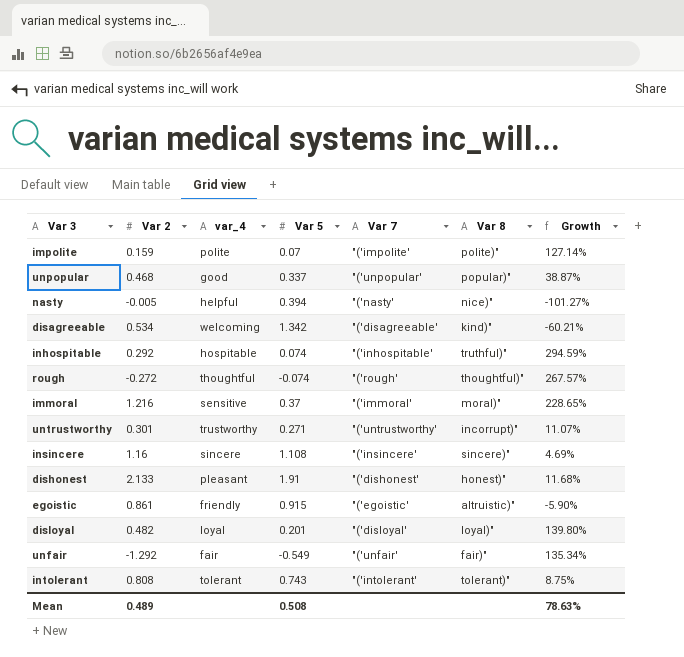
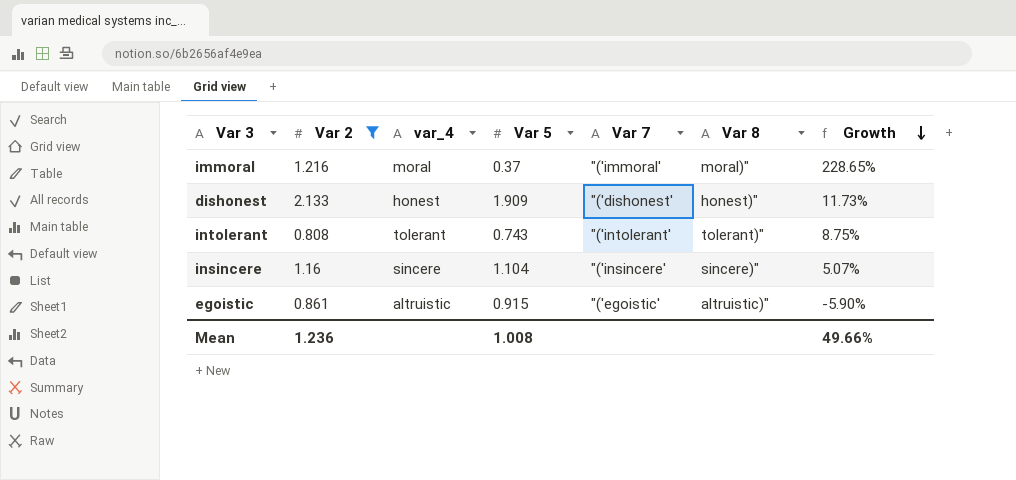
filter: none -> Var 2 >= 0.808
row order: none -> Growth descending
immoral | var_4: sensitive -> moral
dishonest | var_4: pleasant -> honest
dishonest | Var 5: 1.91 -> 1.909
dishonest | Growth: 11.68% -> 11.73%
insincere | Var 5: 1.108 -> 1.104
insincere | Growth: 4.69% -> 5.07%
egoistic | var_4: friendly -> altruistic
Mean | Var 2: 0.489 -> 1.236
Mean | Var 5: 0.508 -> 1.008
Mean | Growth: 78.63% -> 49.66%

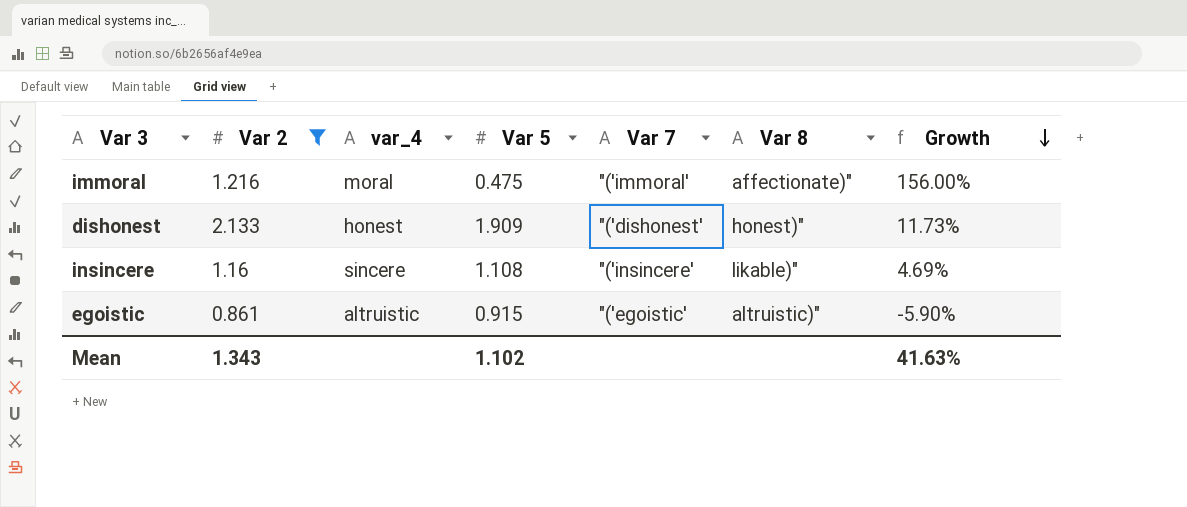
row intolerant: 0.808 | tolerant | 0.743 | "('intolerant' | tolerant)" | 8.75% -> none
immoral | Var 5: 0.37 -> 0.475
immoral | Var 8: moral)" -> affectionate)"
immoral | Growth: 228.65% -> 156.00%
insincere | Var 5: 1.104 -> 1.108
insincere | Var 8: sincere)" -> likable)"
insincere | Growth: 5.07% -> 4.69%
Mean | Var 2: 1.236 -> 1.343
Mean | Var 5: 1.008 -> 1.102
Mean | Growth: 49.66% -> 41.63%

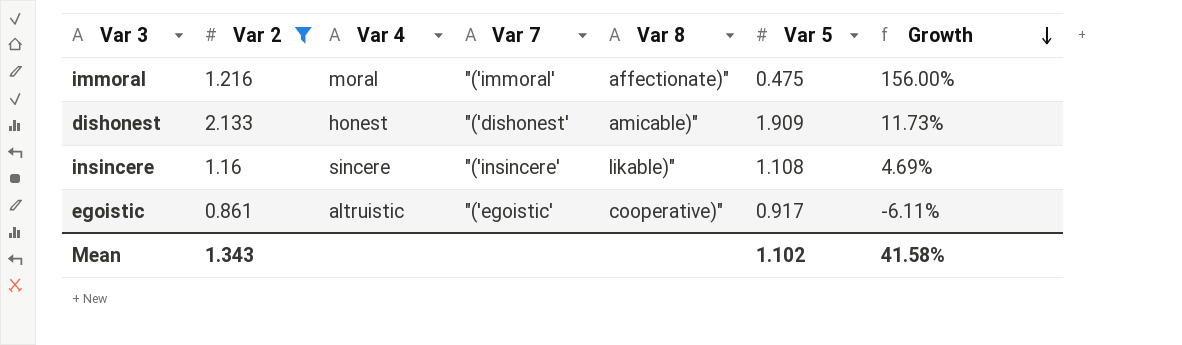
column name: var_4 -> Var 4
column Var 5 | position: 4 -> 6
dishonest | Var 8: honest)" -> amicable)"
egoistic | Var 8: altruistic)" -> cooperative)"
egoistic | Var 5: 0.915 -> 0.917
egoistic | Growth: -5.90% -> -6.11%
Mean | Growth: 41.63% -> 41.58%

